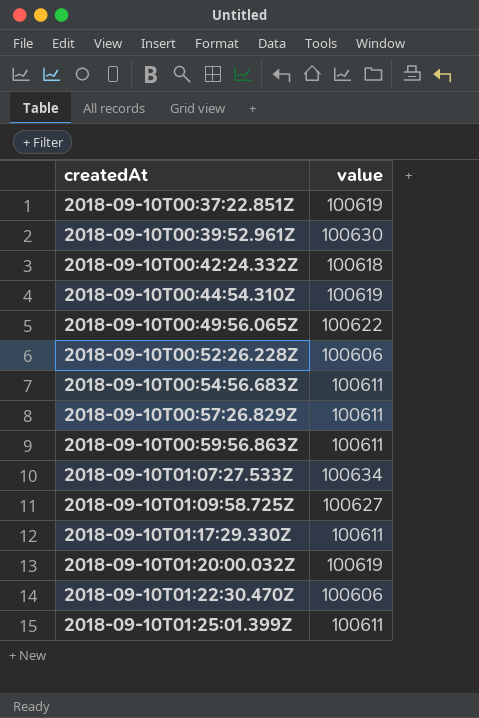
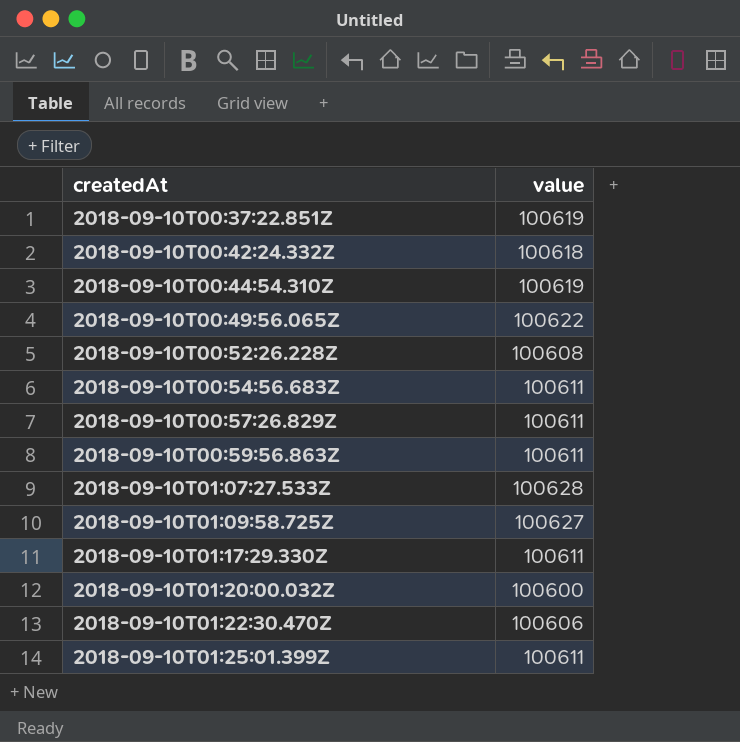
row 2018-09-10T00:39:52.961Z: 100630 -> none
2018-09-10T00:52:26.228Z | value: 100606 -> 100608
2018-09-10T01:07:27.533Z | value: 100634 -> 100628
2018-09-10T01:20:00.032Z | value: 100619 -> 100600

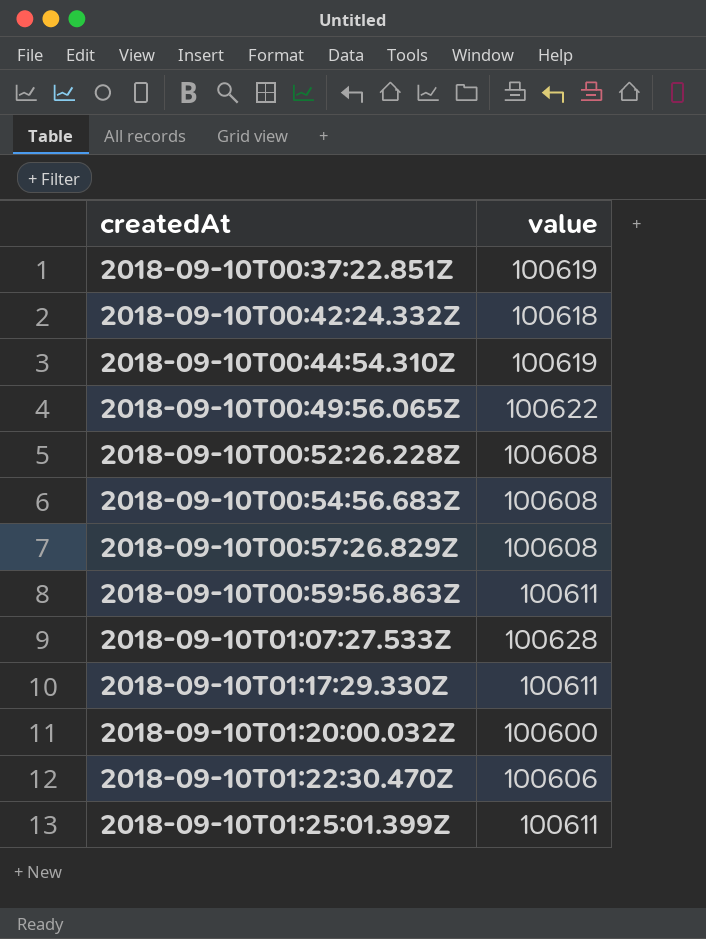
row 2018-09-10T01:09:58.725Z: 100627 -> none
2018-09-10T00:54:56.683Z | value: 100611 -> 100608
2018-09-10T00:57:26.829Z | value: 100611 -> 100608

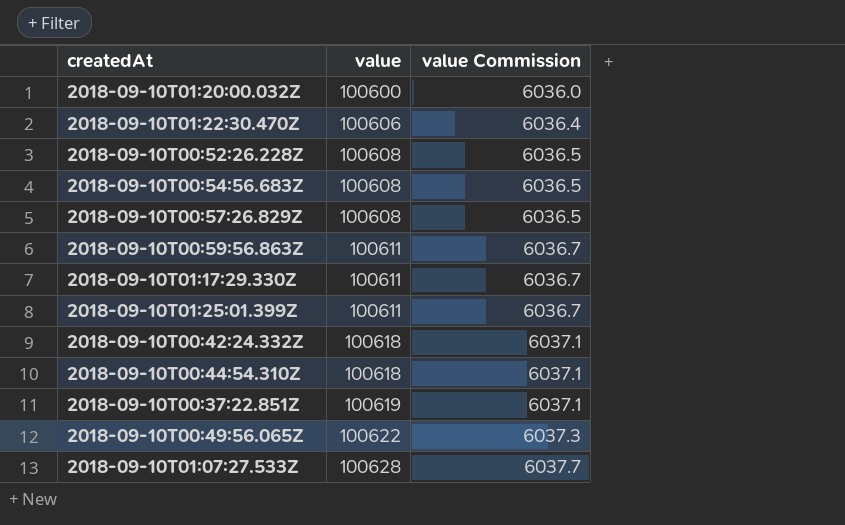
row order: createdAt ascending -> value ascending
column value Commission | formula: none -> [value] * 0.06
2018-09-10T00:44:54.310Z | value: 100619 -> 100618

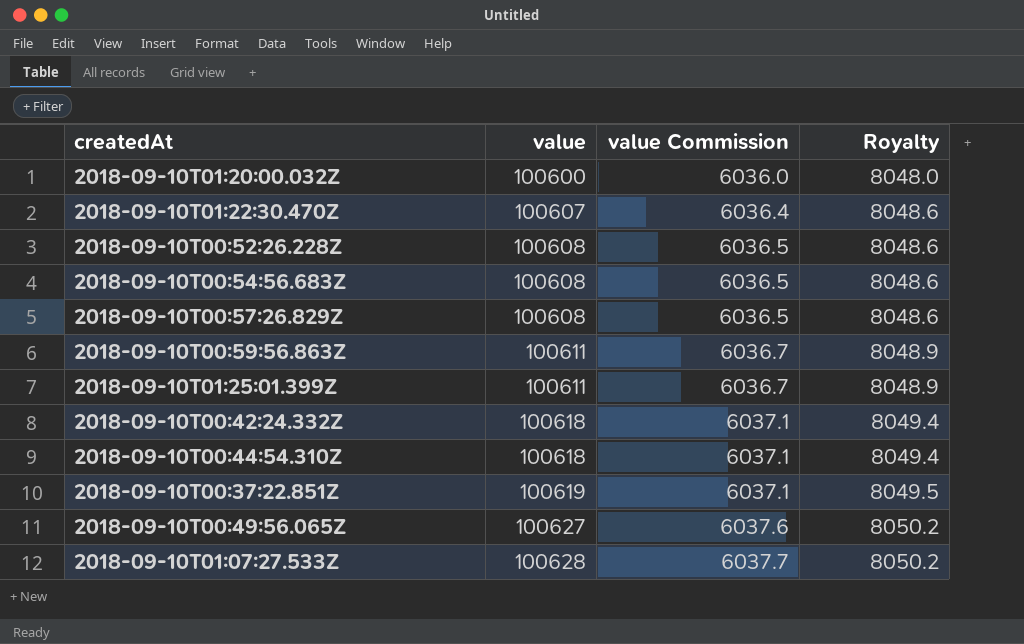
column Royalty | formula: none -> [value] * 0.08
row 2018-09-10T01:17:29.330Z: 100611 | 6036.7 -> none
2018-09-10T01:22:30.470Z | value: 100606 -> 100607
2018-09-10T00:49:56.065Z | value: 100622 -> 100627
2018-09-10T00:49:56.065Z | value Commission: 6037.3 -> 6037.6

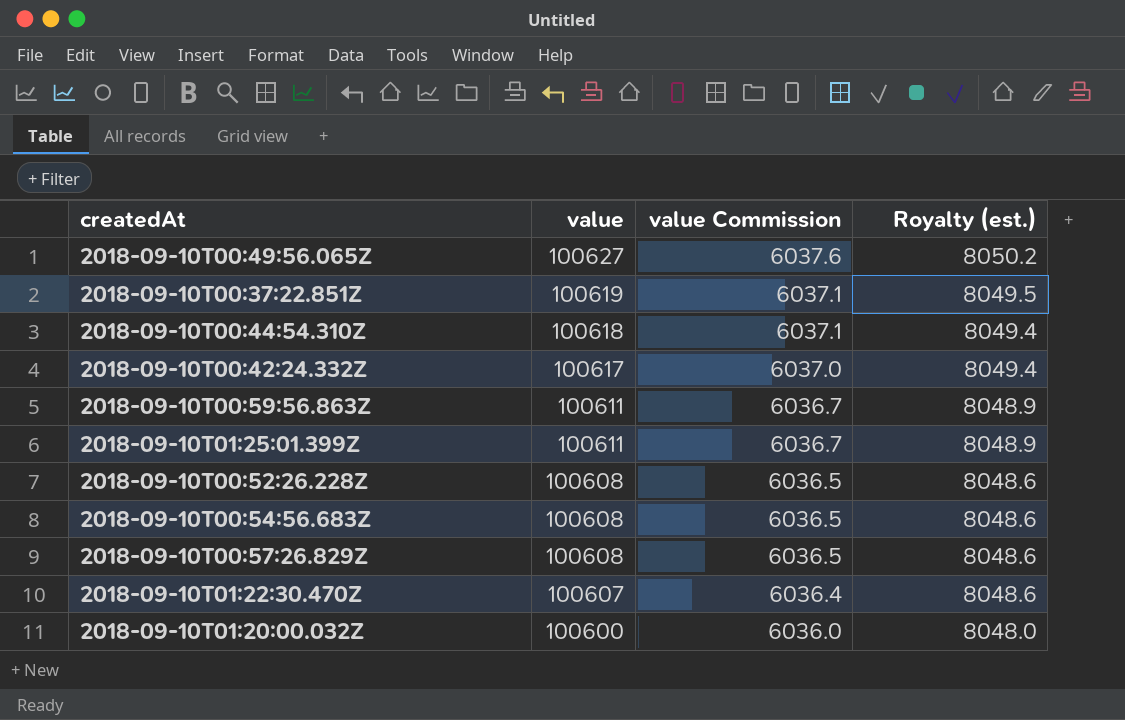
row order: value ascending -> value descending
column name: Royalty -> Royalty (est.)
row 2018-09-10T01:07:27.533Z: 100628 | 6037.7 | 8050.2 -> none
2018-09-10T00:42:24.332Z | value: 100618 -> 100617
2018-09-10T00:42:24.332Z | value Commission: 6037.1 -> 6037.0

